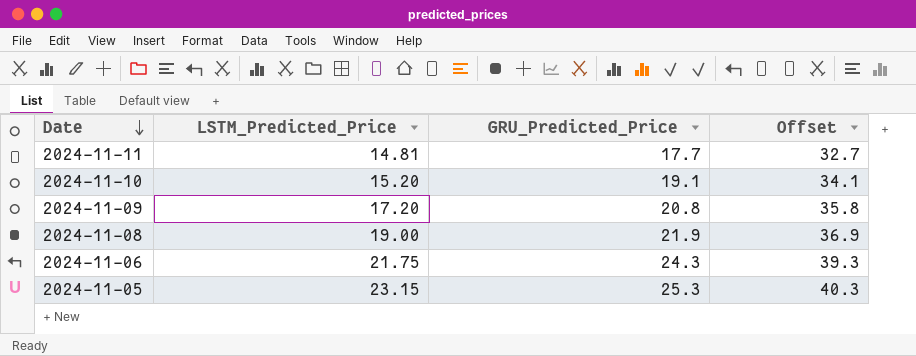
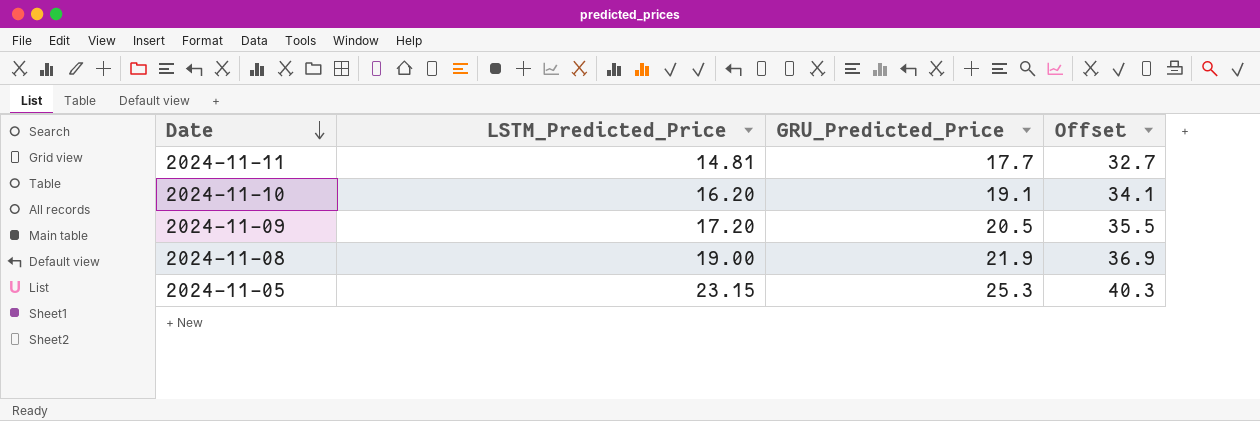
row 2024-11-06: 21.75 | 24.3 | 39.3 -> none
2024-11-10 | LSTM_Predicted_Price: 15.20 -> 16.20
2024-11-09 | GRU_Predicted_Price: 20.8 -> 20.5
2024-11-09 | Offset: 35.8 -> 35.5

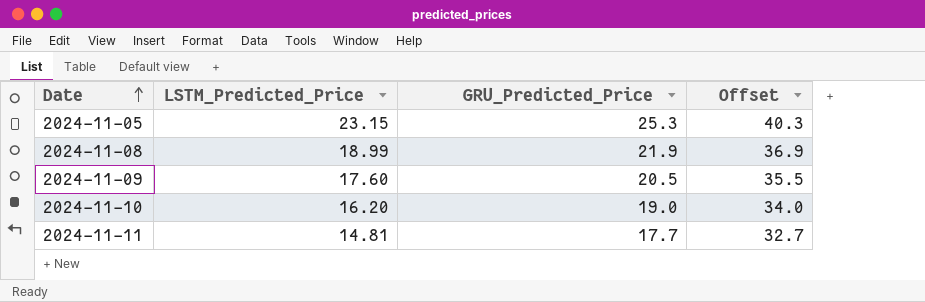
row order: Date descending -> Date ascending
2024-11-08 | LSTM_Predicted_Price: 19.00 -> 18.99
2024-11-09 | LSTM_Predicted_Price: 17.20 -> 17.60
2024-11-10 | GRU_Predicted_Price: 19.1 -> 19.0
2024-11-10 | Offset: 34.1 -> 34.0

